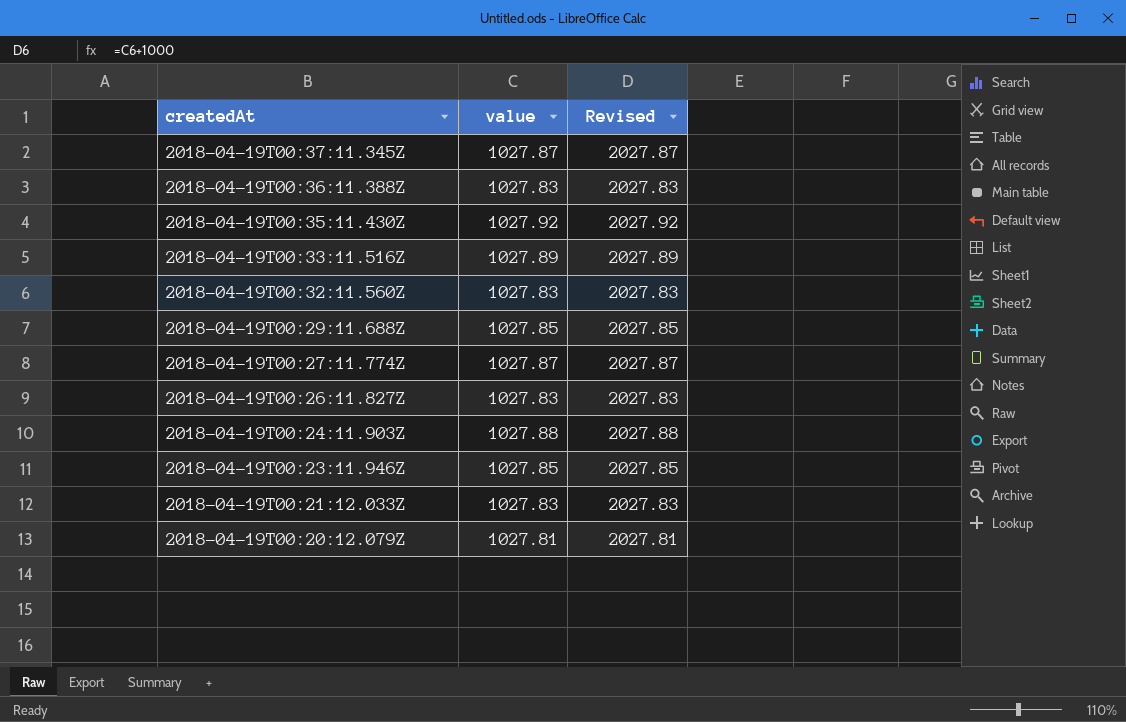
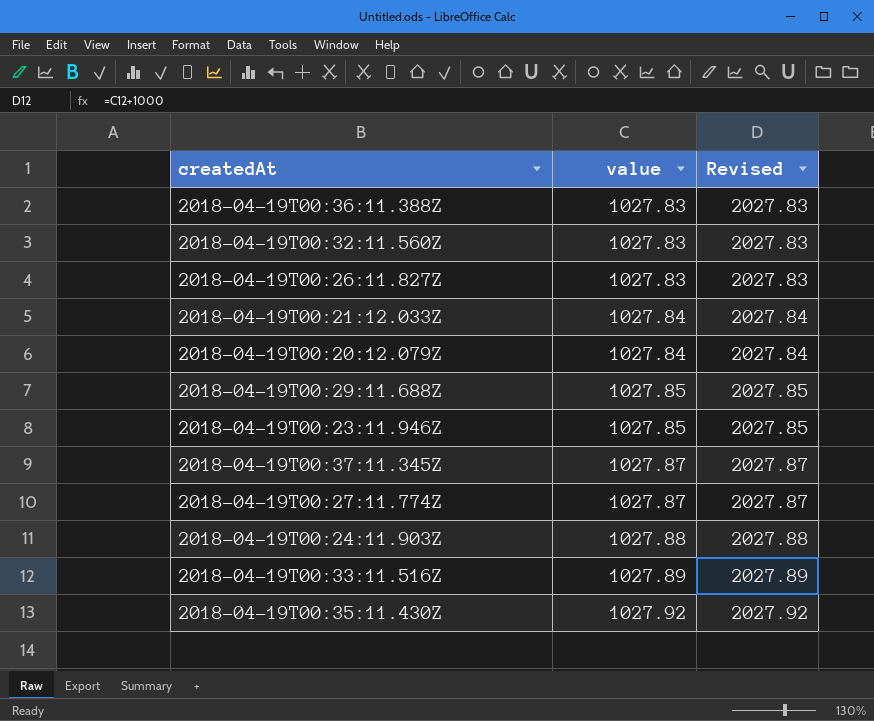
row order: createdAt descending -> value ascending
2018-04-19T00:21:12.033Z | value: 1027.83 -> 1027.84
2018-04-19T00:21:12.033Z | Revised: 2027.83 -> 2027.84
2018-04-19T00:20:12.079Z | value: 1027.81 -> 1027.84
2018-04-19T00:20:12.079Z | Revised: 2027.81 -> 2027.84

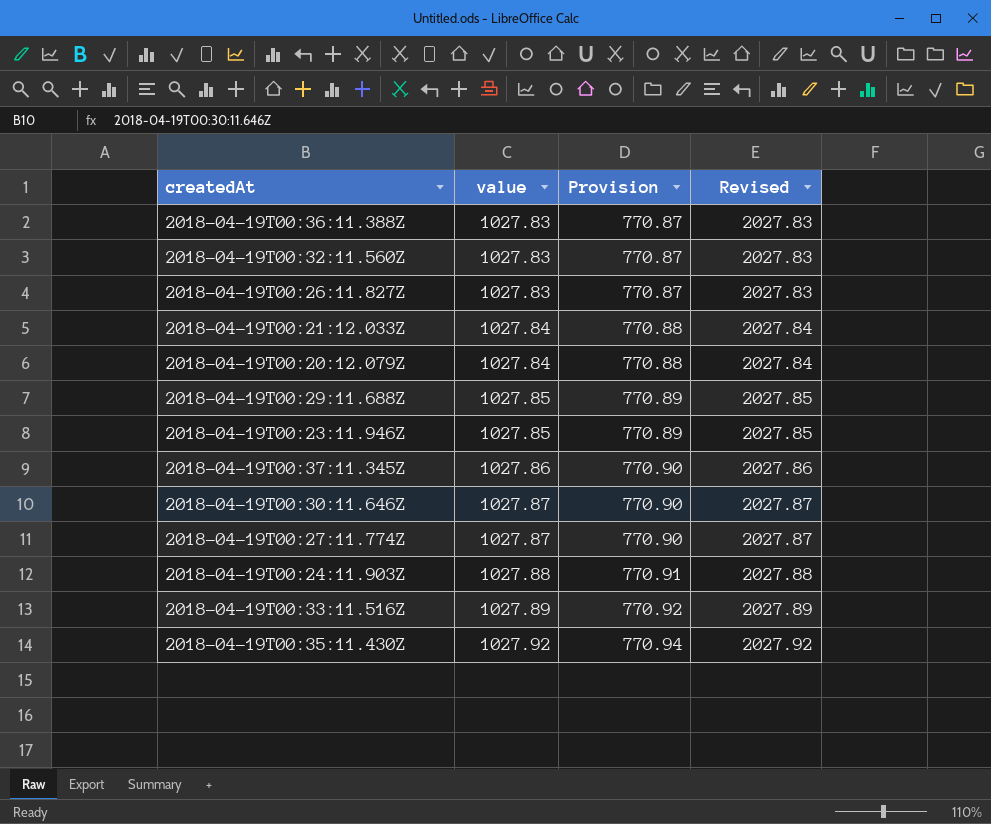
column Provision | formula: none -> [value] * 0.75
2018-04-19T00:37:11.345Z | value: 1027.87 -> 1027.86
2018-04-19T00:37:11.345Z | Revised: 2027.87 -> 2027.86
row 2018-04-19T00:30:11.646Z: none -> 1027.87 | 770.90 | 2027.87

